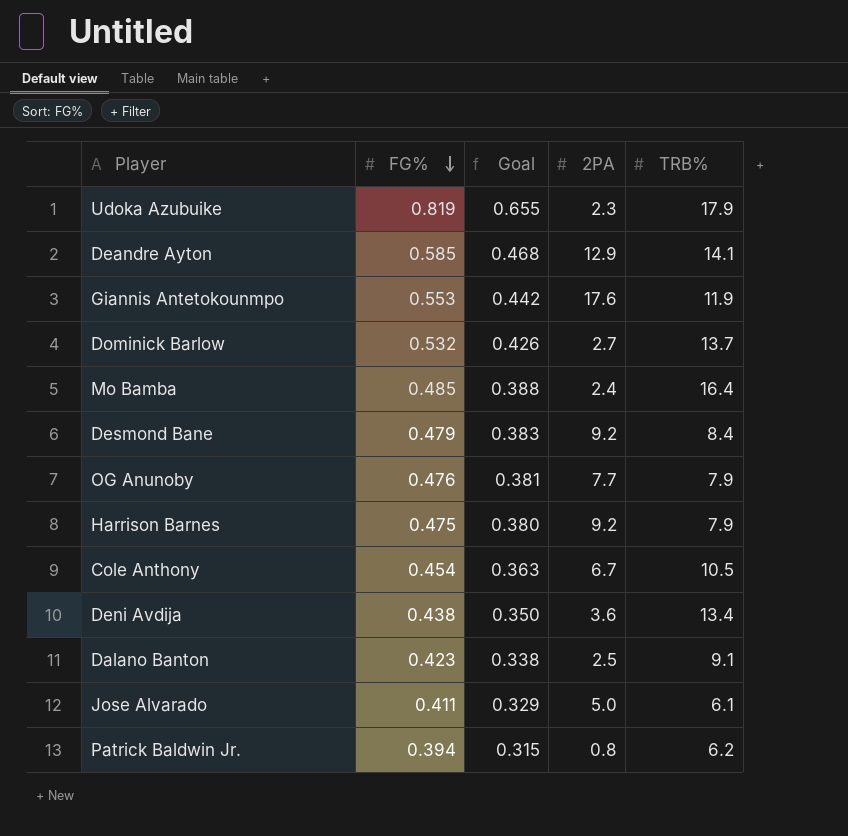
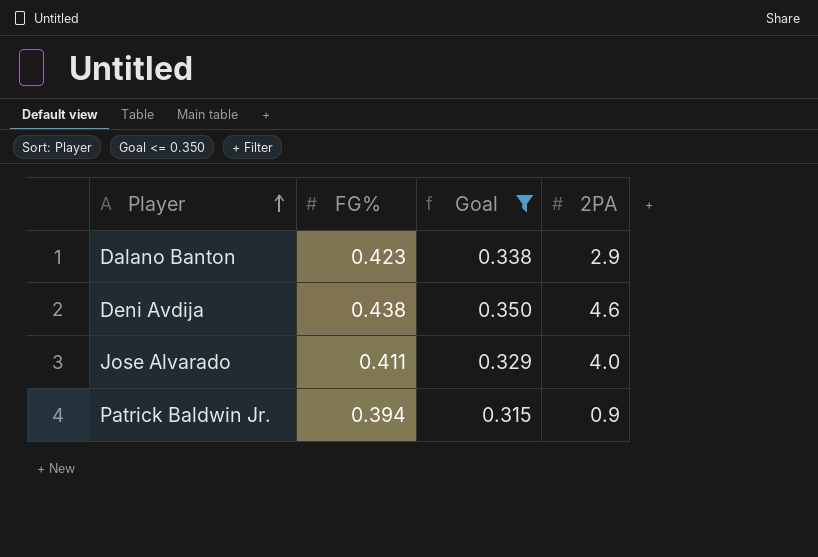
filter: none -> Goal <= 0.350
row order: FG% descending -> Player ascending
column TRB% | position: 5 -> none
Dalano Banton | 2PA: 2.5 -> 2.9
Deni Avdija | 2PA: 3.6 -> 4.6
Jose Alvarado | 2PA: 5.0 -> 4.0
Patrick Baldwin Jr. | 2PA: 0.8 -> 0.9

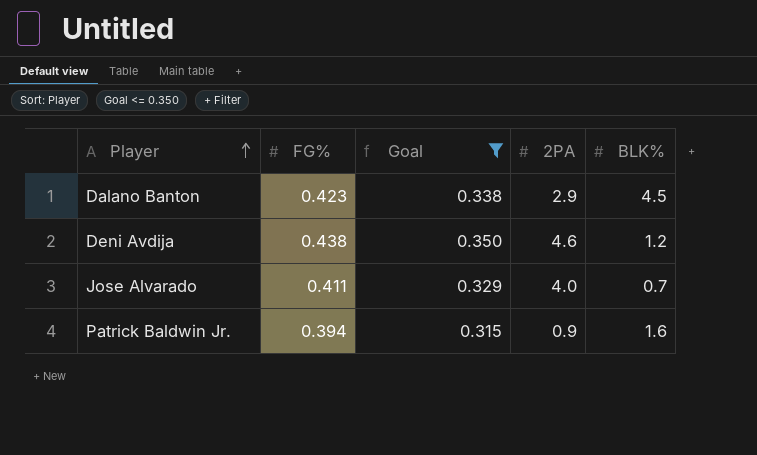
column BLK% | position: none -> 5

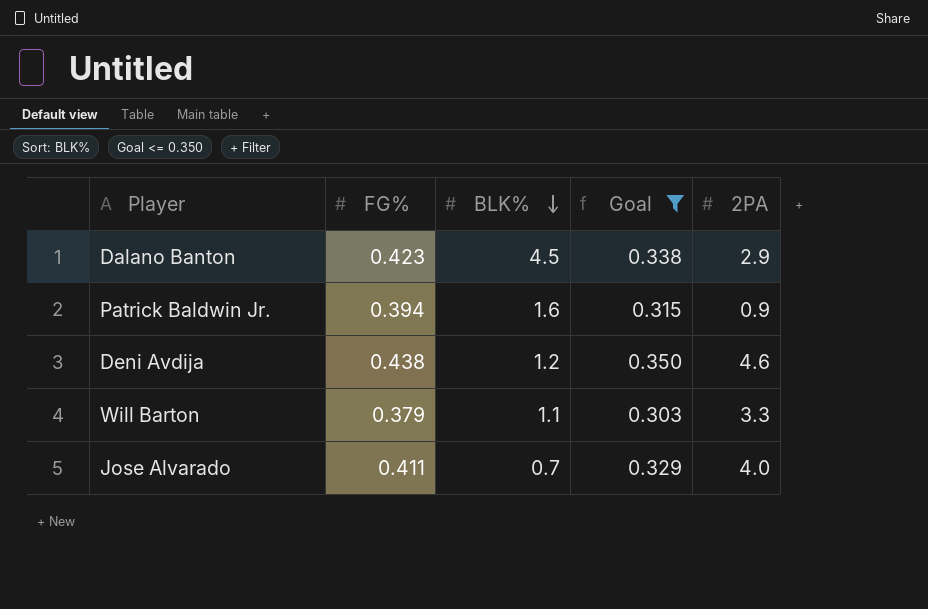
row order: Player ascending -> BLK% descending
column BLK% | position: 5 -> 3
row Will Barton: none -> 0.379 | 1.1 | 0.303 | 3.3

